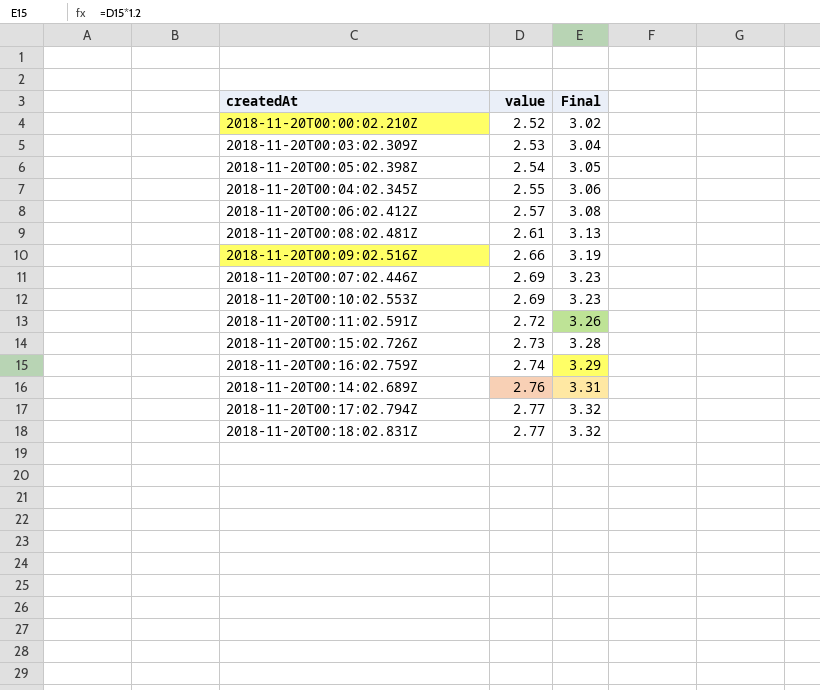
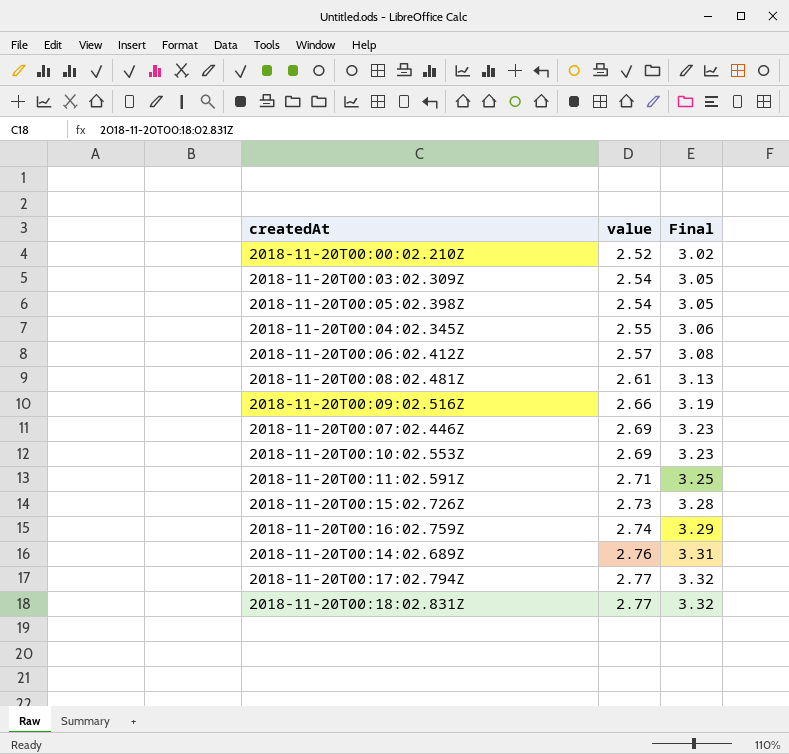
2018-11-20T00:03:02.309Z | value: 2.53 -> 2.54
2018-11-20T00:03:02.309Z | Final: 3.04 -> 3.05
2018-11-20T00:11:02.591Z | value: 2.72 -> 2.71
2018-11-20T00:11:02.591Z | Final: 3.26 -> 3.25

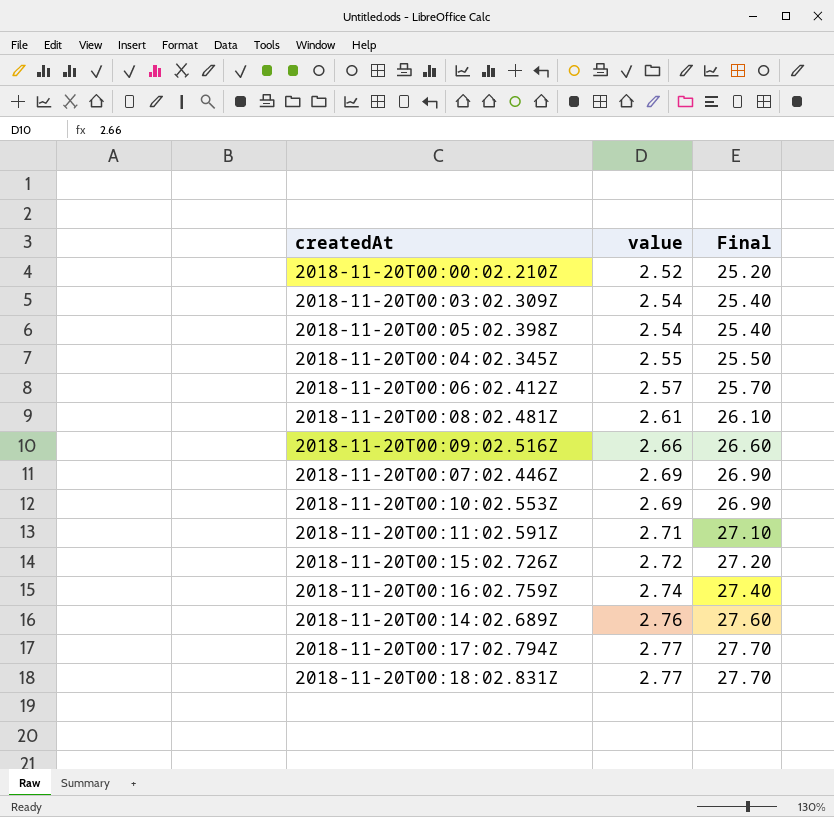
column Final | formula: [value] * 1.2 -> [value] * 10
2018-11-20T00:15:02.726Z | value: 2.73 -> 2.72

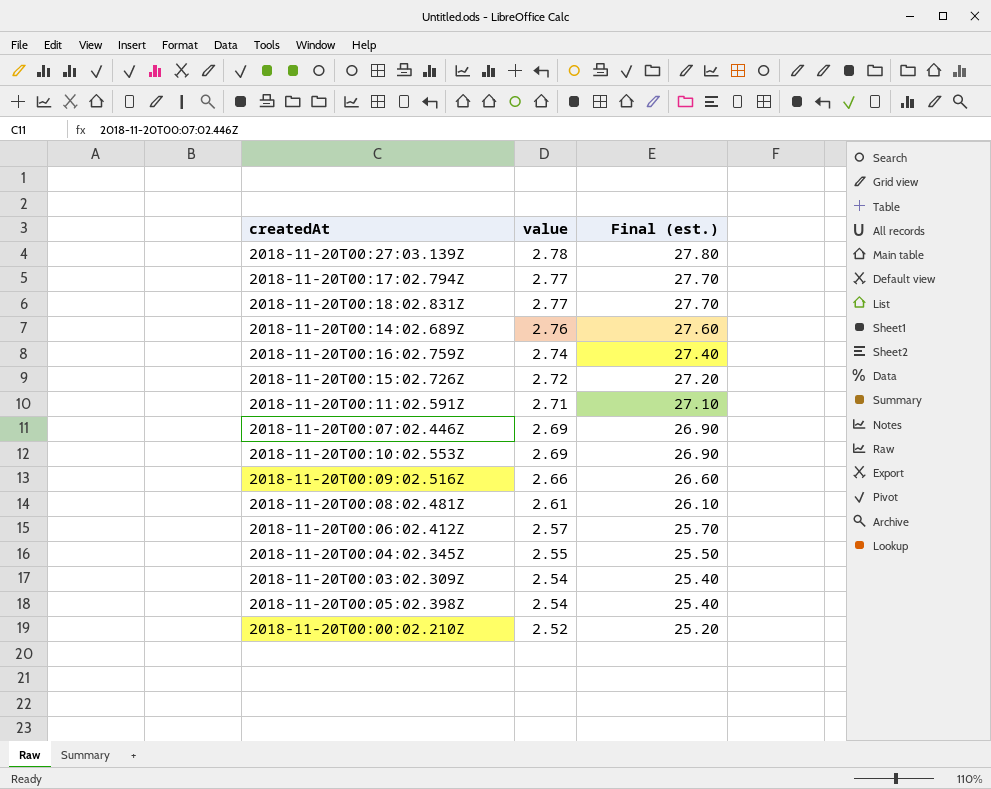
row order: value ascending -> value descending
column name: Final -> Final (est.)
row 2018-11-20T00:27:03.139Z: none -> 2.78 | 27.80

